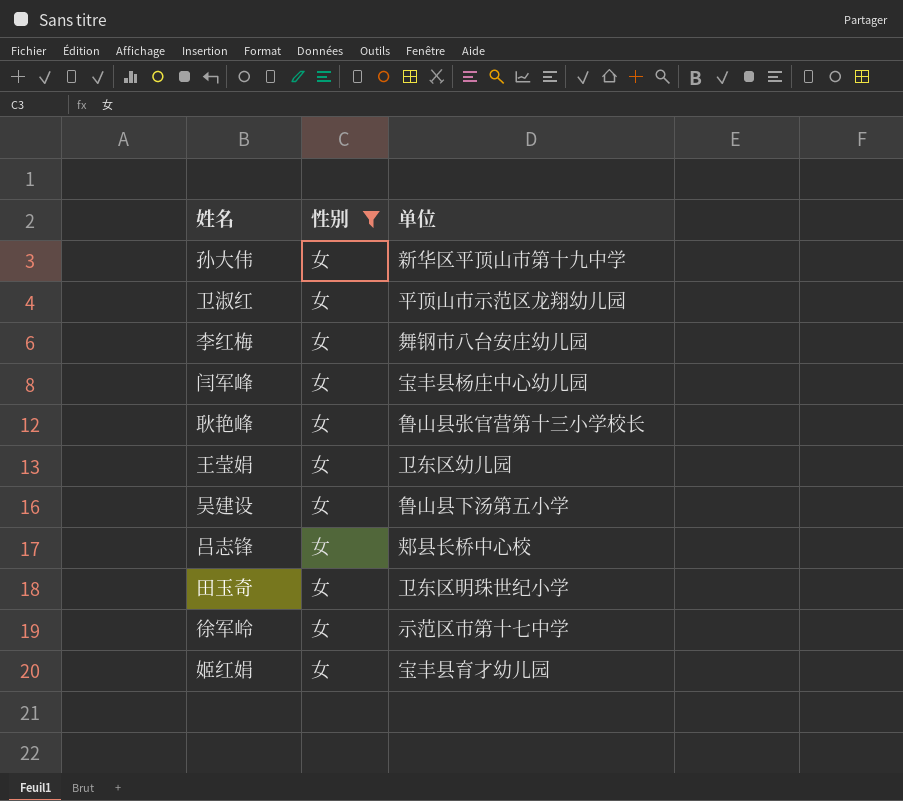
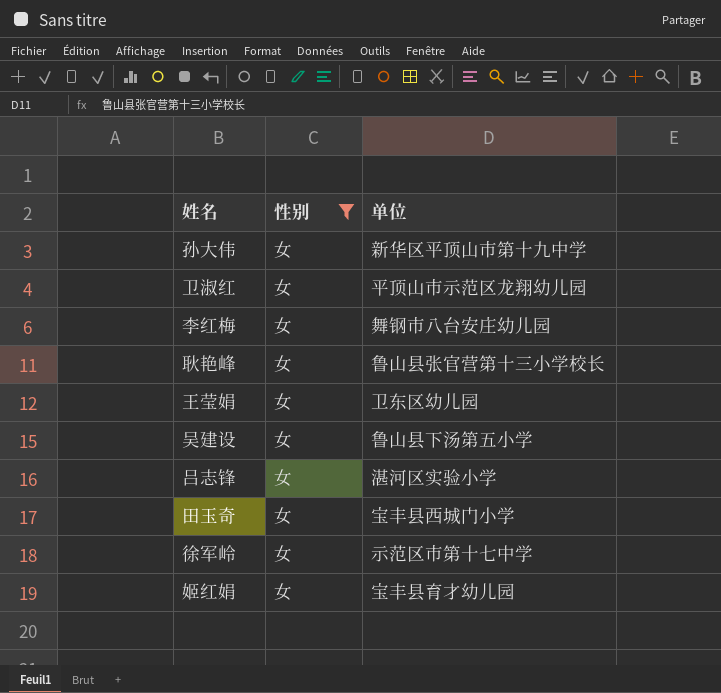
row 闫军峰: 女 | 宝丰县杨庄中心幼儿园 -> none
吕志锋 | 单位: 郏县长桥中心校 -> 湛河区实验小学
田玉奇 | 单位: 卫东区明珠世纪小学 -> 宝丰县西城门小学

